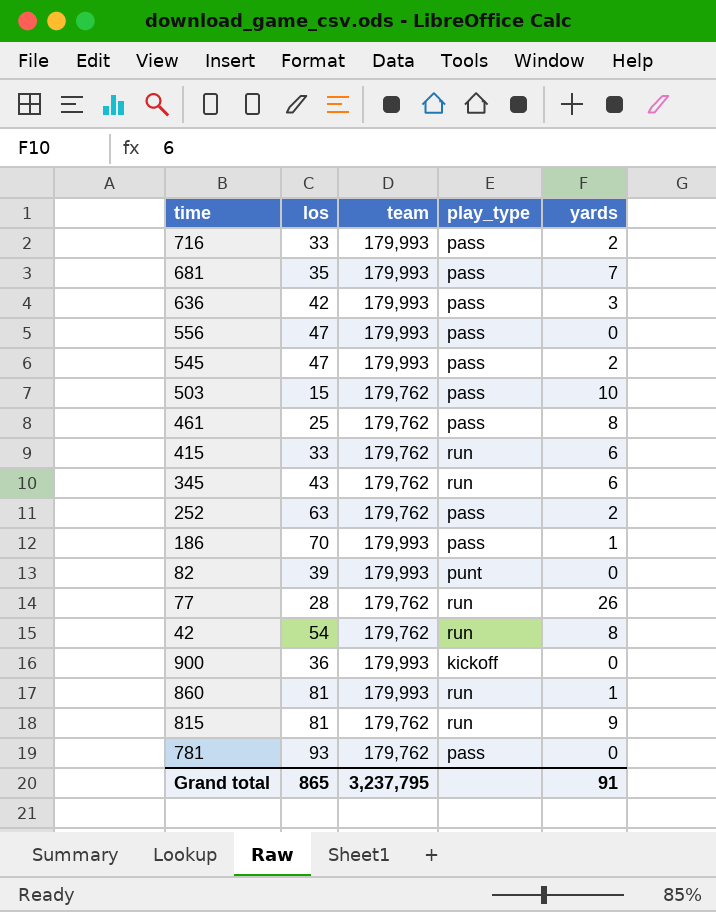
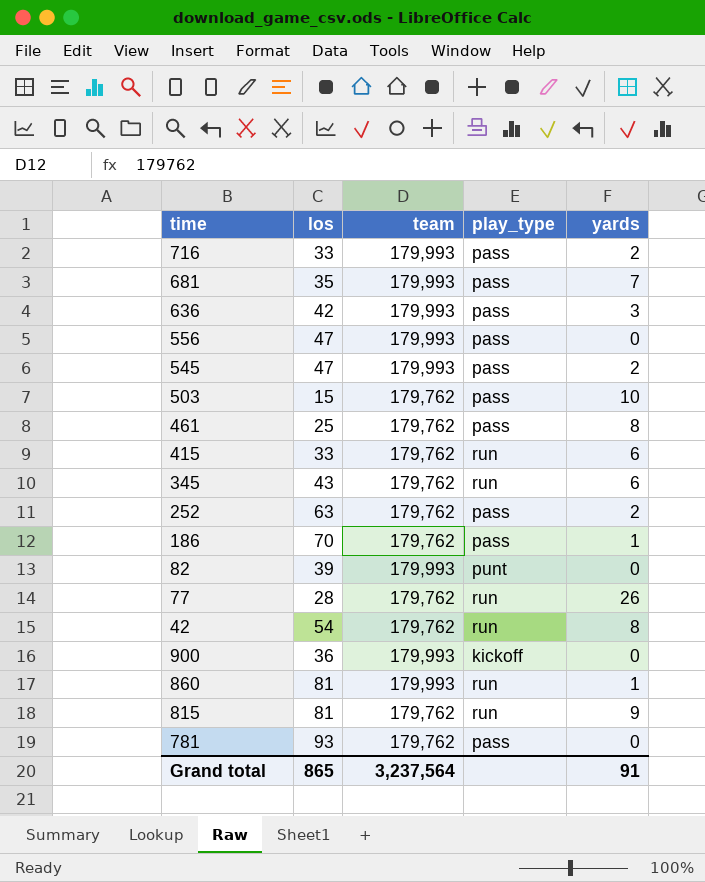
186 | team: 179,993 -> 179,762
Grand total | team: 3,237,795 -> 3,237,564

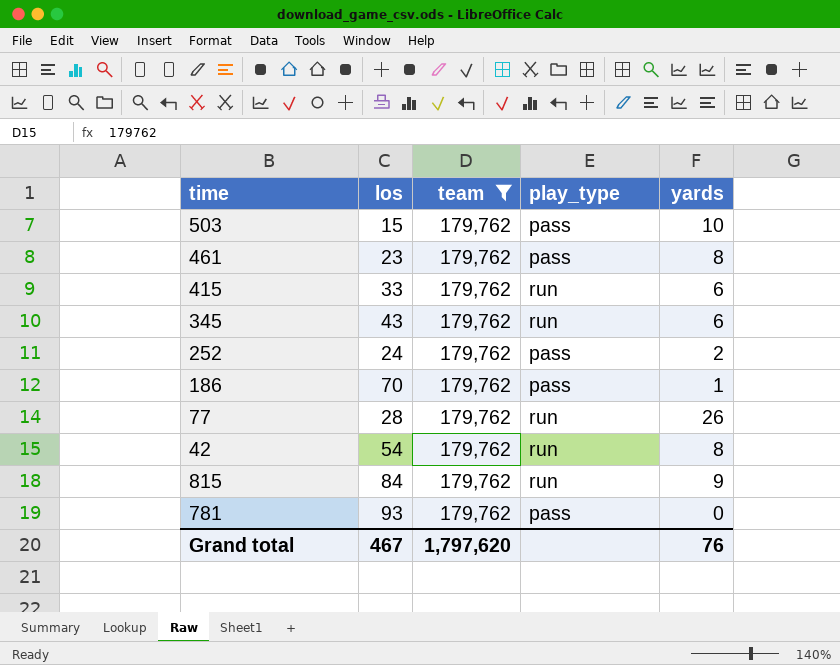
filter: none -> team = 179,762
461 | los: 25 -> 23
252 | los: 63 -> 24
815 | los: 81 -> 84
Grand total | los: 865 -> 467
Grand total | team: 3,237,564 -> 1,797,620
Grand total | yards: 91 -> 76

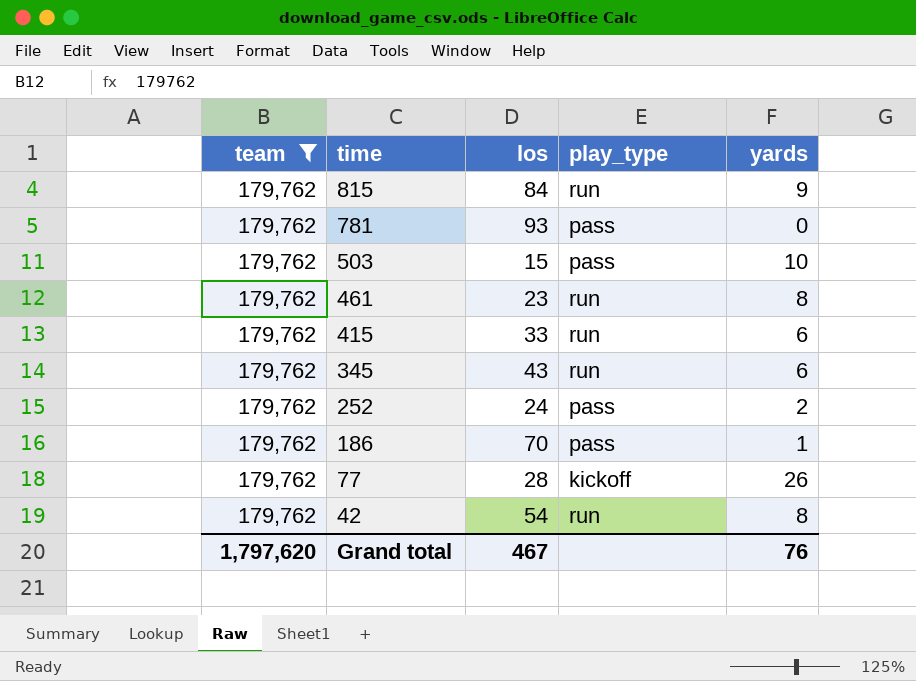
row order: none -> time descending
column team | position: 3 -> 1
461 | play_type: pass -> run
77 | play_type: run -> kickoff

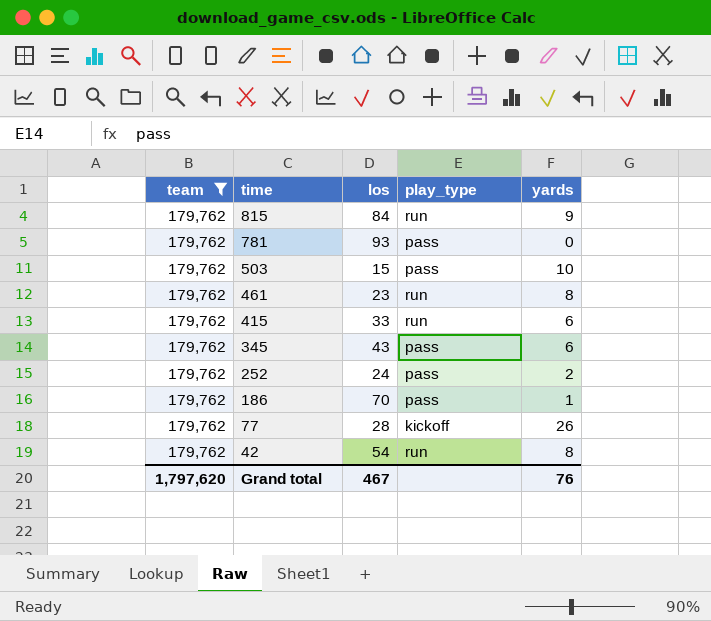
345 | play_type: run -> pass

